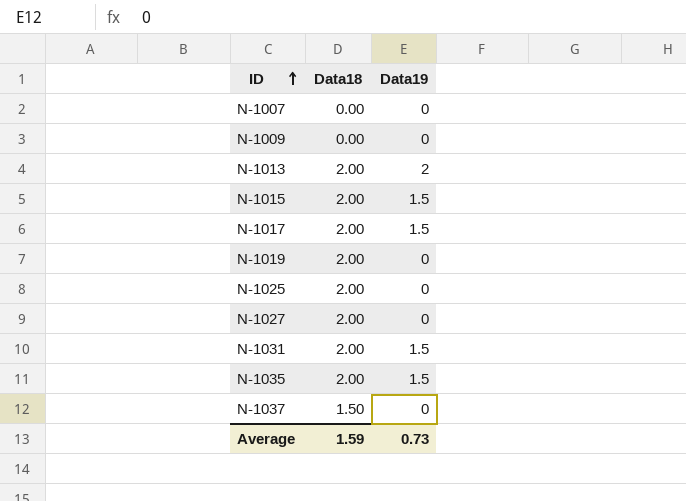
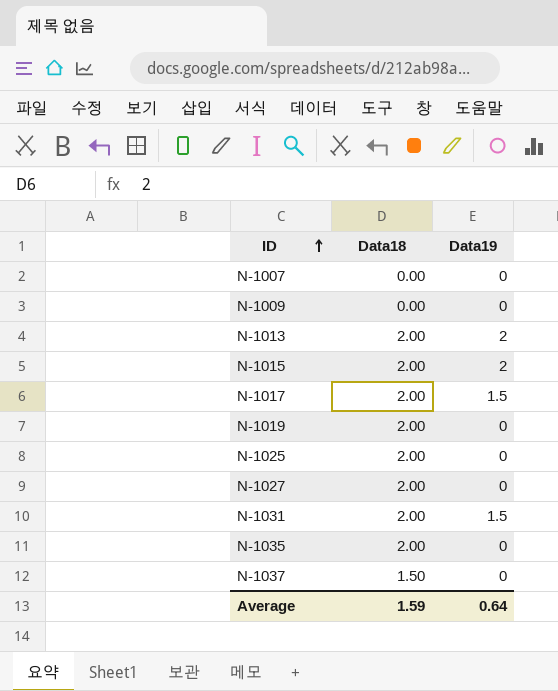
N-1015 | Data19: 1.5 -> 2
N-1035 | Data19: 1.5 -> 0
Average | Data19: 0.73 -> 0.64

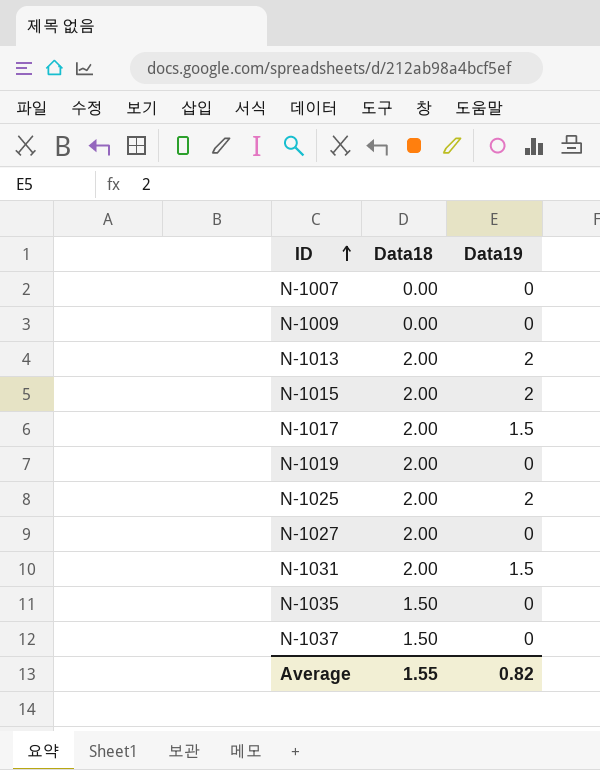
N-1025 | Data19: 0 -> 2
N-1035 | Data18: 2.00 -> 1.50
Average | Data18: 1.59 -> 1.55
Average | Data19: 0.64 -> 0.82

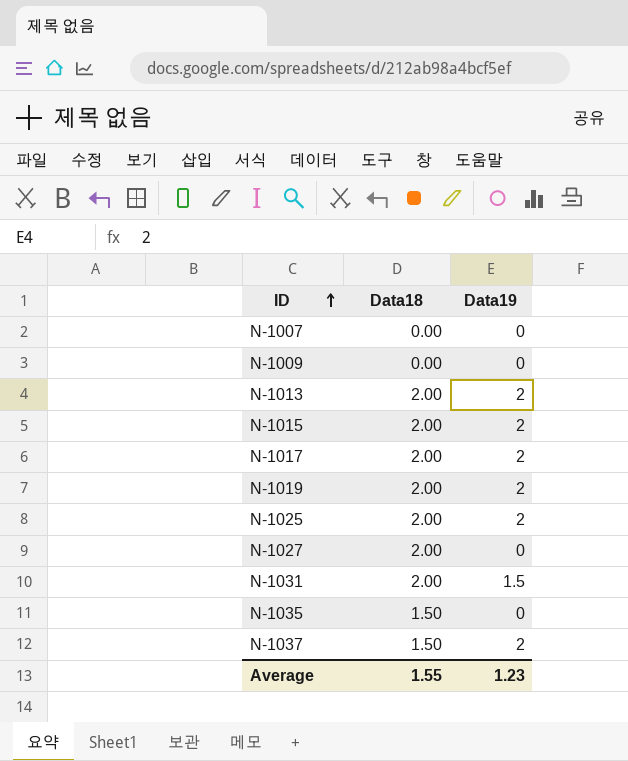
N-1017 | Data19: 1.5 -> 2
N-1019 | Data19: 0 -> 2
N-1037 | Data19: 0 -> 2
Average | Data19: 0.82 -> 1.23

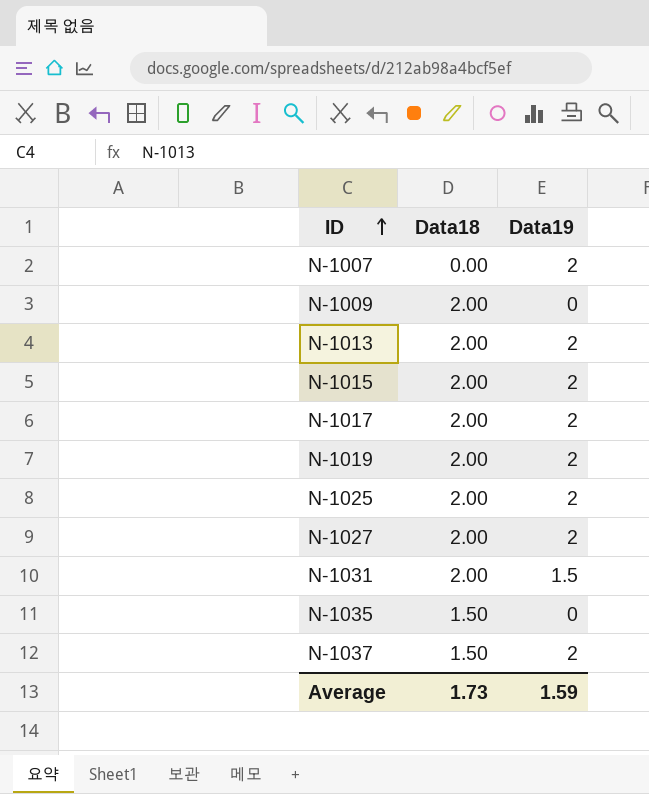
N-1007 | Data19: 0 -> 2
N-1009 | Data18: 0.00 -> 2.00
N-1027 | Data19: 0 -> 2
Average | Data18: 1.55 -> 1.73
Average | Data19: 1.23 -> 1.59

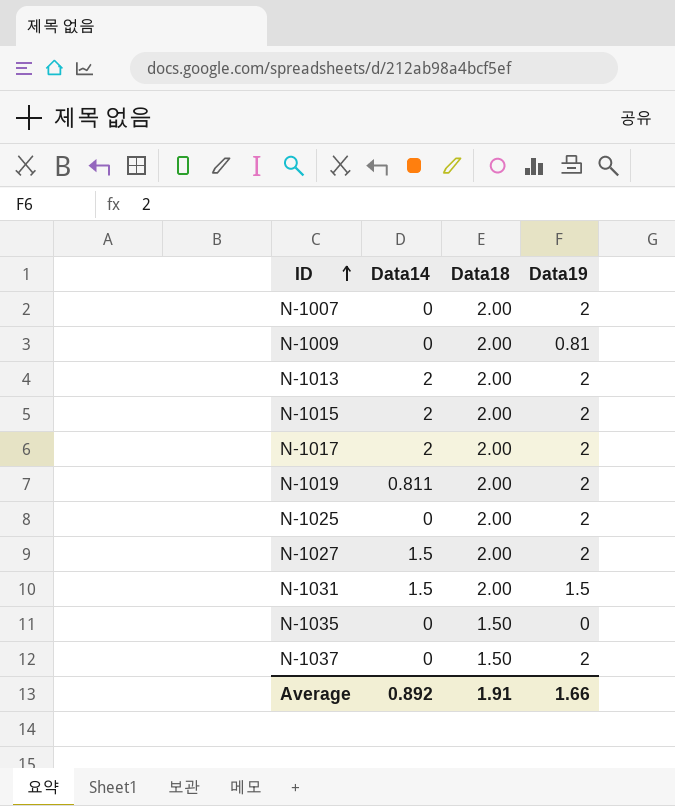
column Data14 | position: none -> 2
N-1007 | Data18: 0.00 -> 2.00
N-1009 | Data19: 0 -> 0.81
Average | Data18: 1.73 -> 1.91
Average | Data19: 1.59 -> 1.66

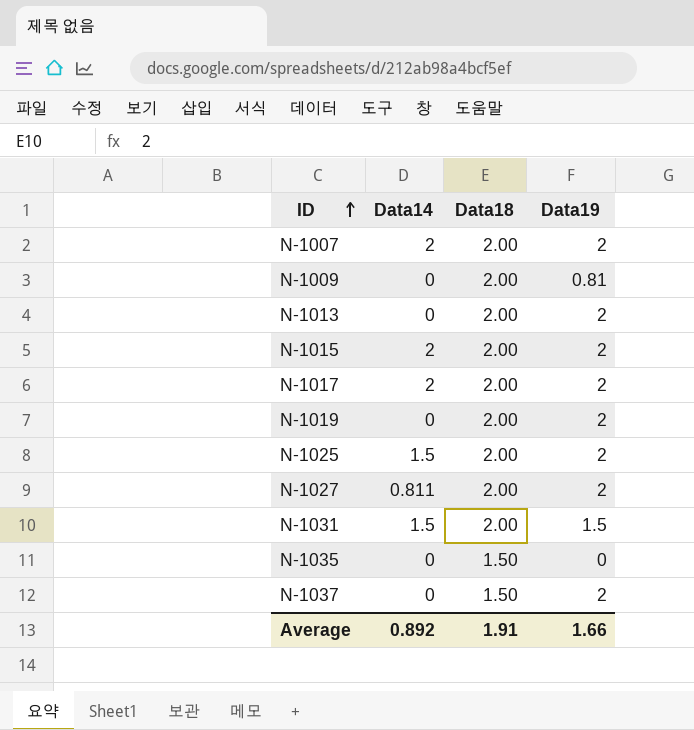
N-1007 | Data14: 0 -> 2
N-1013 | Data14: 2 -> 0
N-1019 | Data14: 0.811 -> 0
N-1025 | Data14: 0 -> 1.5
N-1027 | Data14: 1.5 -> 0.811

